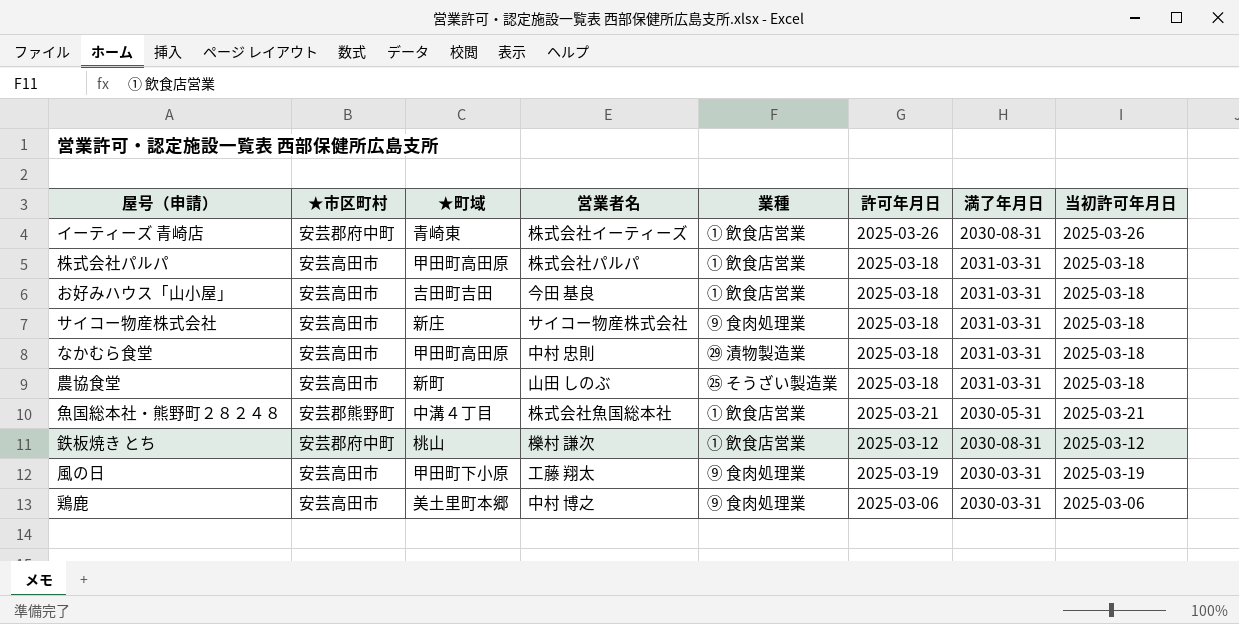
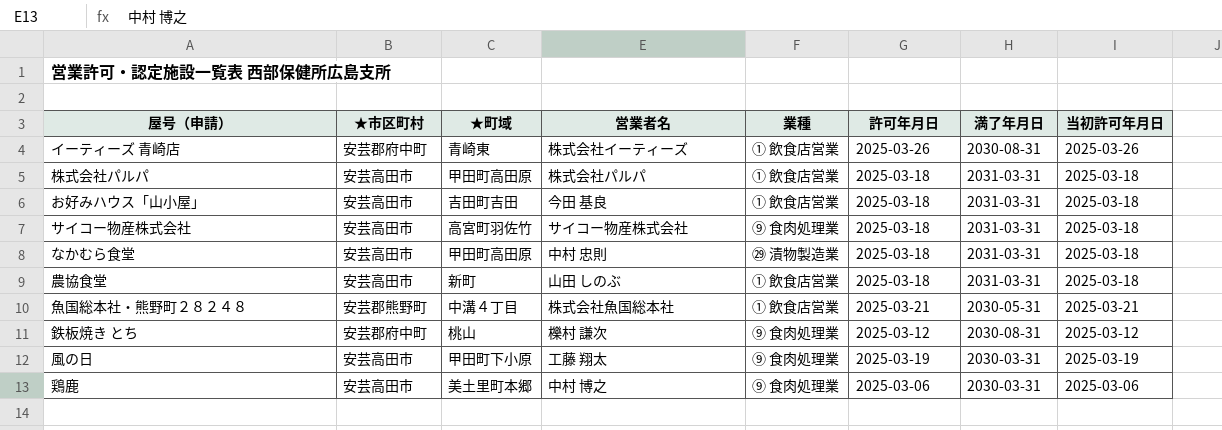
サイコー物産株式会社 | ★町域: 新庄 -> 高宮町羽佐竹
農協食堂 | 業種: ㉕ そうざい製造業 -> ① 飲食店営業
鉄板焼き とち | 業種: ① 飲食店営業 -> ⑨ 食肉処理業

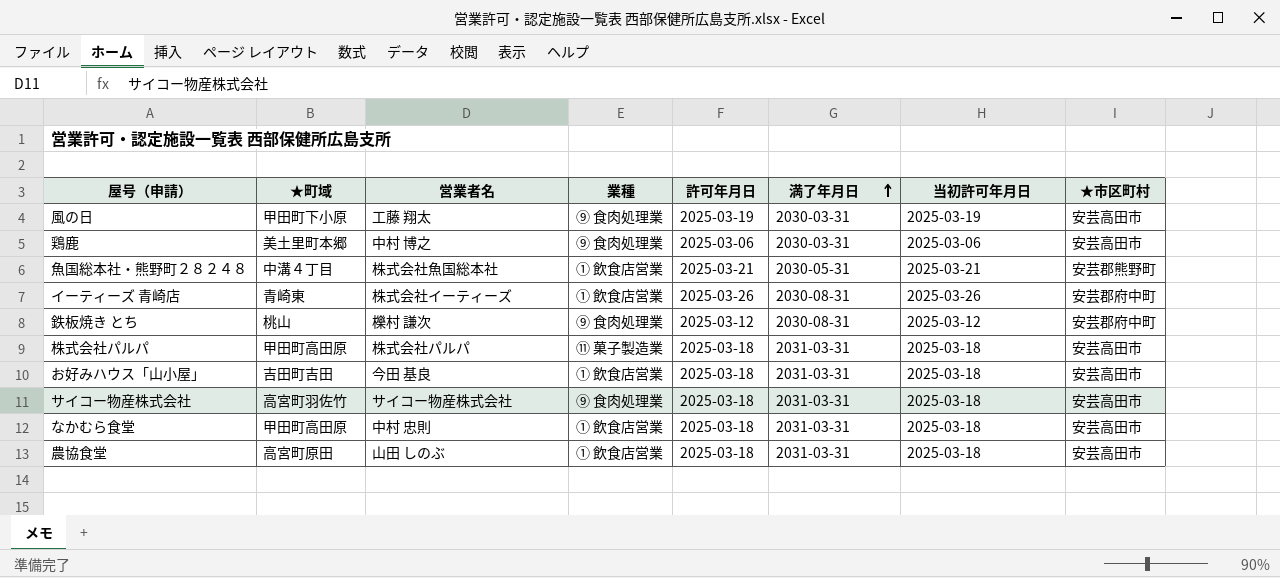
row order: none -> 満了年月日 ascending
column ★市区町村 | position: 2 -> 8
株式会社パルパ | 業種: ① 飲食店営業 -> ⑪ 菓子製造業
なかむら食堂 | 業種: ㉙ 漬物製造業 -> ① 飲食店営業
農協食堂 | ★町域: 新町 -> 高宮町原田

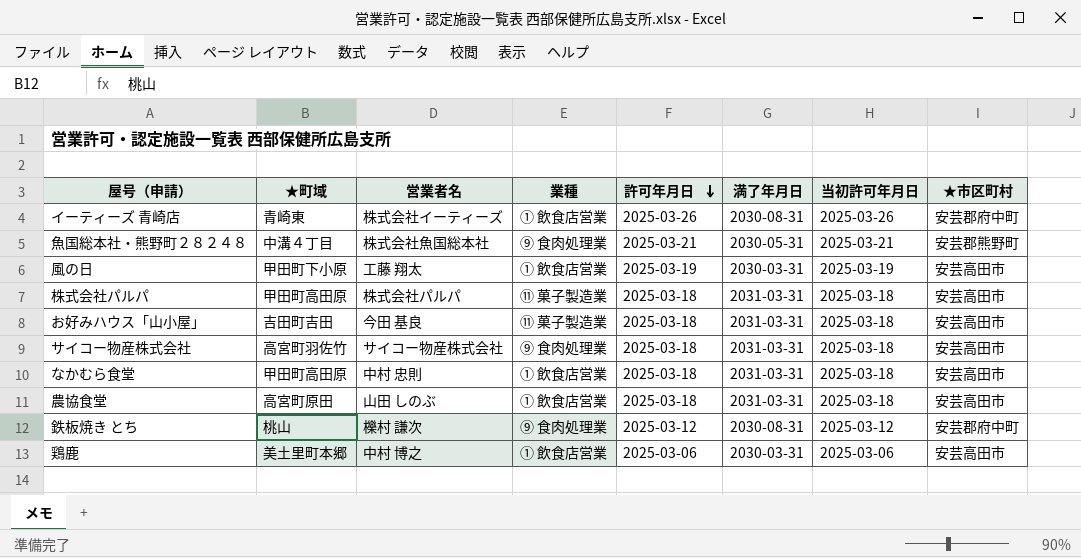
row order: 満了年月日 ascending -> 許可年月日 descending
魚国総本社・熊野町２８２４８ | 業種: ① 飲食店営業 -> ⑨ 食肉処理業
風の日 | 業種: ⑨ 食肉処理業 -> ① 飲食店営業
お好みハウス「山小屋」 | 業種: ① 飲食店営業 -> ⑪ 菓子製造業
鶏鹿 | 業種: ⑨ 食肉処理業 -> ① 飲食店営業

